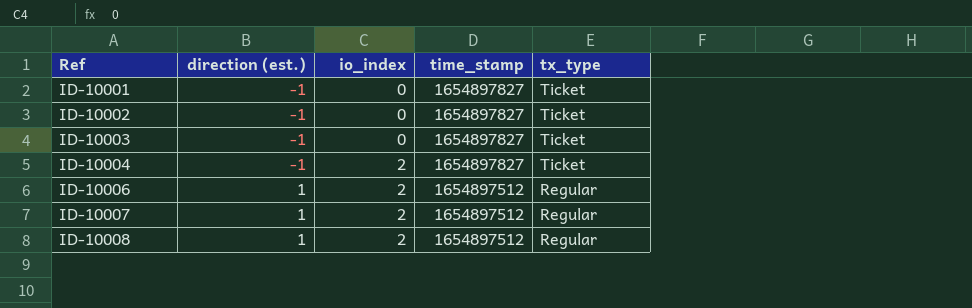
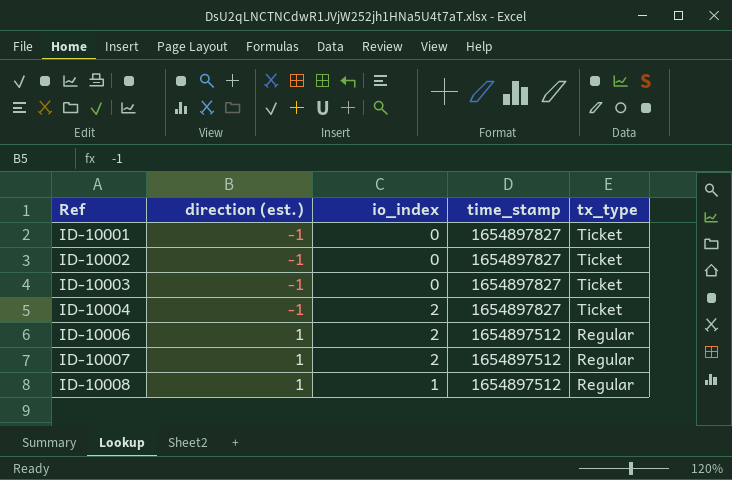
ID-10008 | io_index: 2 -> 1

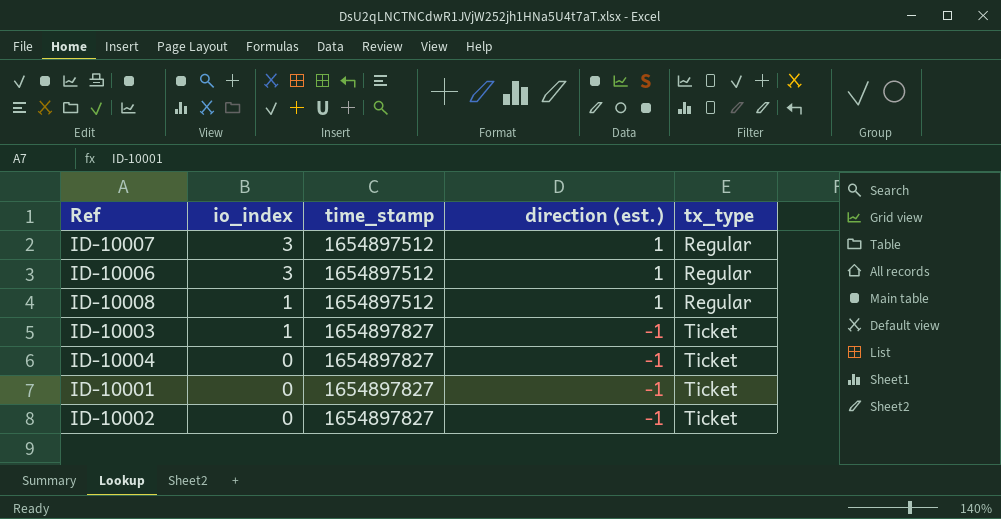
row order: Ref ascending -> io_index descending
column direction (est.) | position: 2 -> 4
ID-10007 | io_index: 2 -> 3
ID-10006 | io_index: 2 -> 3
ID-10003 | io_index: 0 -> 1
ID-10004 | io_index: 2 -> 0

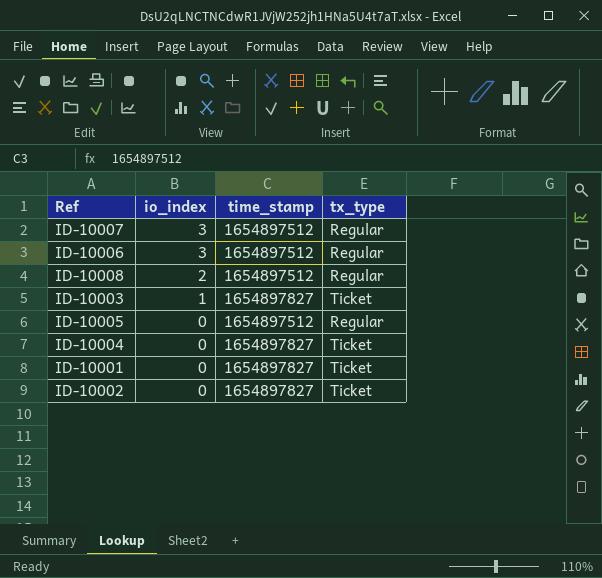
column direction (est.) | position: 4 -> none
ID-10008 | io_index: 1 -> 2
row ID-10005: none -> 0 | 1654897512 | Regular

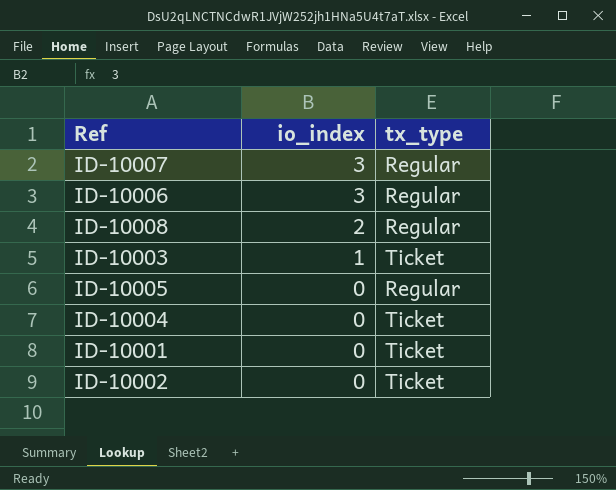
column time_stamp | position: 3 -> none

